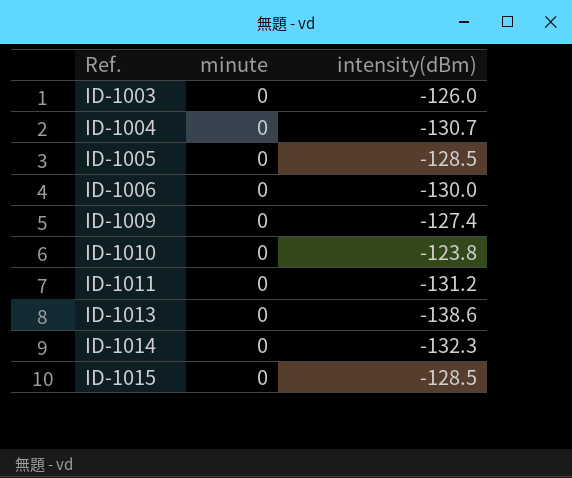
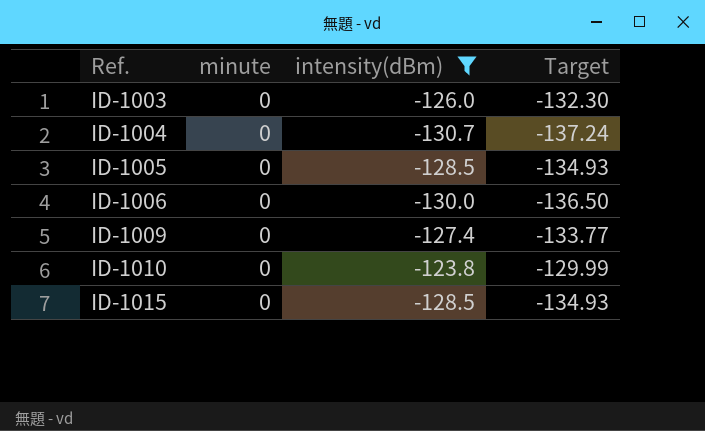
filter: none -> intensity(dBm) >= -130.7
column Target | formula: none -> [intensity(dBm)] * 1.05

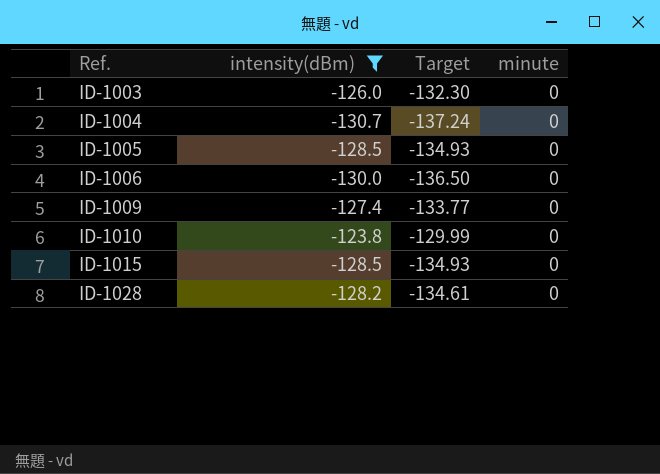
column minute | position: 2 -> 4
row ID-1028: none -> -128.2 | -134.61 | 0

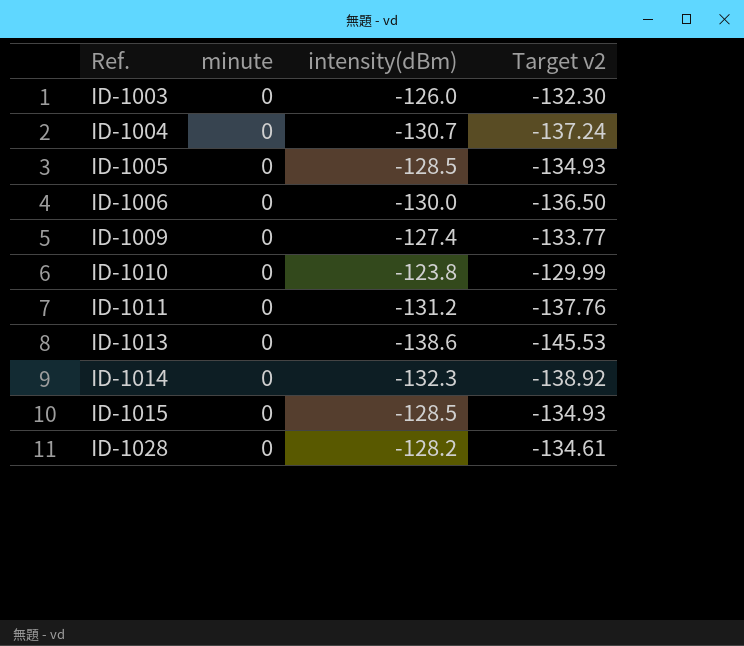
filter: intensity(dBm) >= -130.7 -> none
column minute | position: 4 -> 2
column name: Target -> Target v2

